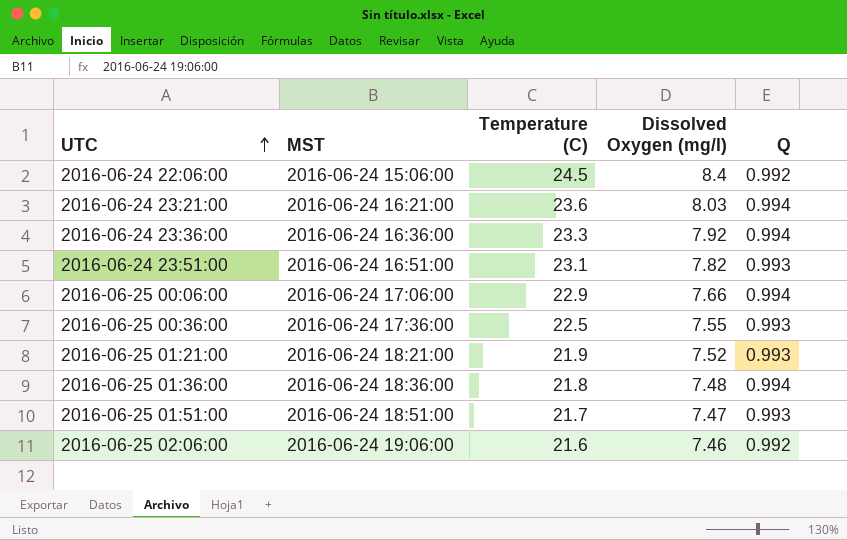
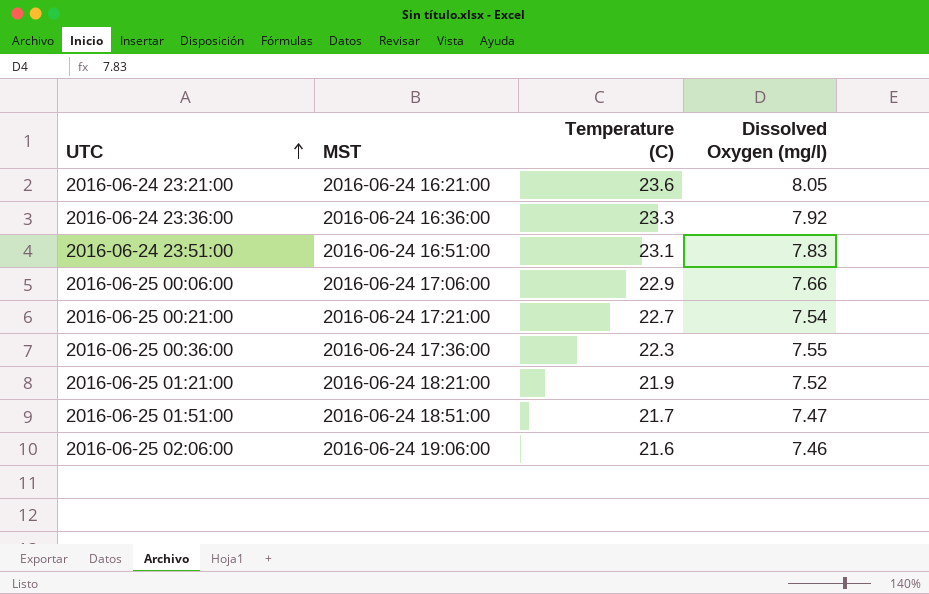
column Q | position: 5 -> none
row 2016-06-24 22:06:00: 2016-06-24 15:06:00 | 24.5 | 8.4 | 0.992 -> none
row 2016-06-25 01:36:00: 2016-06-24 18:36:00 | 21.8 | 7.48 | 0.994 -> none
2016-06-24 23:21:00 | Dissolved Oxygen (mg/l): 8.03 -> 8.05
2016-06-24 23:51:00 | Dissolved Oxygen (mg/l): 7.82 -> 7.83
row 2016-06-25 00:21:00: none -> 2016-06-24 17:21:00 | 22.7 | 7.54
2016-06-25 00:36:00 | Temperature (C): 22.5 -> 22.3

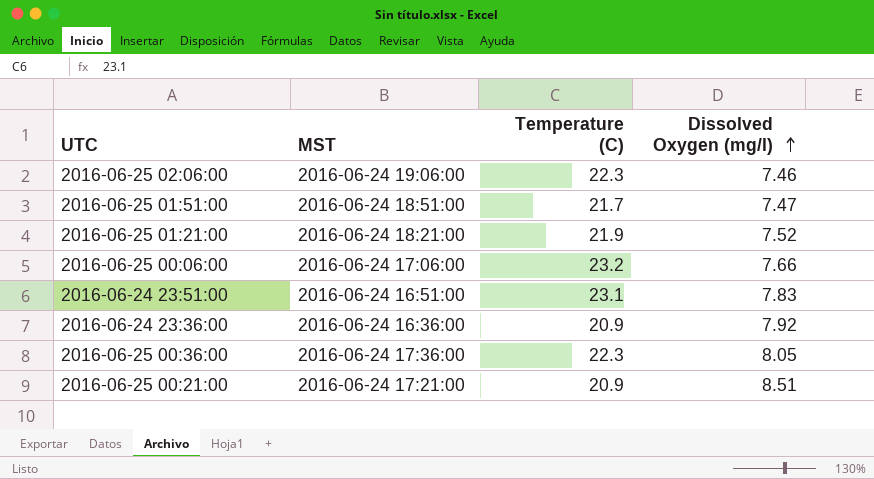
row order: UTC ascending -> Dissolved Oxygen (mg/l) ascending
row 2016-06-24 23:21:00: 2016-06-24 16:21:00 | 23.6 | 8.05 -> none
2016-06-25 02:06:00 | Temperature (C): 21.6 -> 22.3
2016-06-25 00:06:00 | Temperature (C): 22.9 -> 23.2
2016-06-24 23:36:00 | Temperature (C): 23.3 -> 20.9
2016-06-25 00:36:00 | Dissolved Oxygen (mg/l): 7.55 -> 8.05
2016-06-25 00:21:00 | Temperature (C): 22.7 -> 20.9
2016-06-25 00:21:00 | Dissolved Oxygen (mg/l): 7.54 -> 8.51

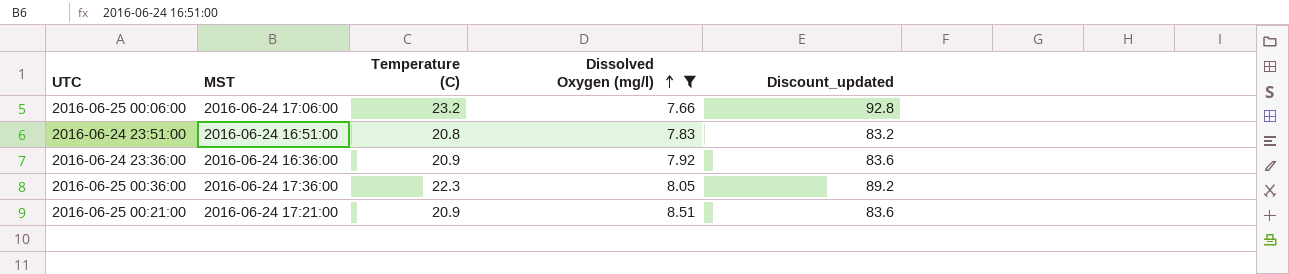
filter: none -> Dissolved Oxygen (mg/l) >= 7.66
column Discount_updated | formula: none -> [Temperature (C)] * 4
2016-06-24 23:51:00 | Temperature (C): 23.1 -> 20.8

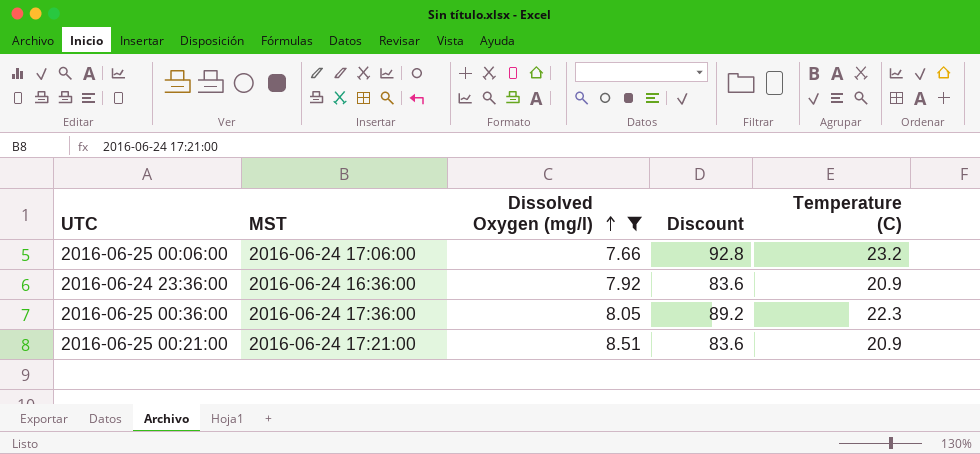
column name: Discount_updated -> Discount
column Temperature (C) | position: 3 -> 5
row 2016-06-24 23:51:00: 2016-06-24 16:51:00 | 20.8 | 7.83 | 83.2 -> none

